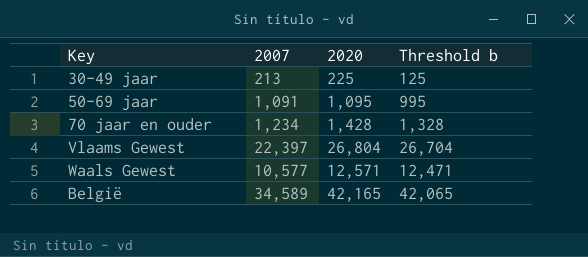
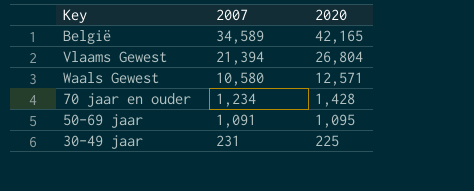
row order: none -> 2007 descending
column Threshold b | formula: [2020] - 100 -> none
Vlaams Gewest | 2007: 22,397 -> 21,394
Waals Gewest | 2007: 10,577 -> 10,580
30-49 jaar | 2007: 213 -> 231

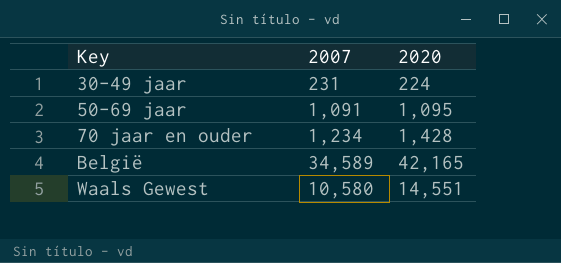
row order: 2007 descending -> Key ascending
row Vlaams Gewest: 21,394 | 26,804 -> none
30-49 jaar | 2020: 225 -> 224
Waals Gewest | 2020: 12,571 -> 14,551

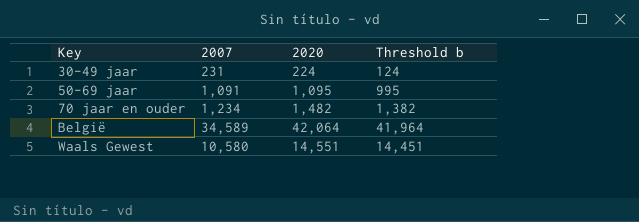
column Threshold b | formula: none -> [2020] - 100
70 jaar en ouder | 2020: 1,428 -> 1,482
België | 2020: 42,165 -> 42,064

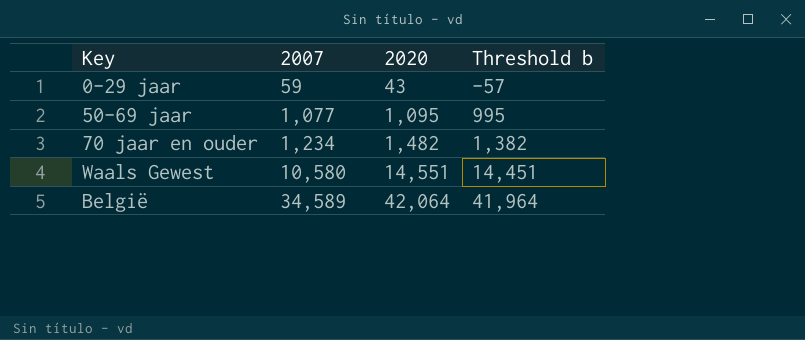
row order: Key ascending -> 2007 ascending
row 30-49 jaar: 231 | 224 | 124 -> none
row 0-29 jaar: none -> 59 | 43 | -57
50-69 jaar | 2007: 1,091 -> 1,077

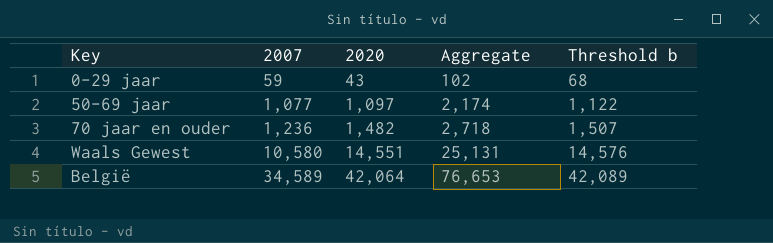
column Aggregate | formula: none -> [2007] + [2020]
column Threshold b | formula: [2020] - 100 -> [2020] + 25
50-69 jaar | 2020: 1,095 -> 1,097
70 jaar en ouder | 2007: 1,234 -> 1,236

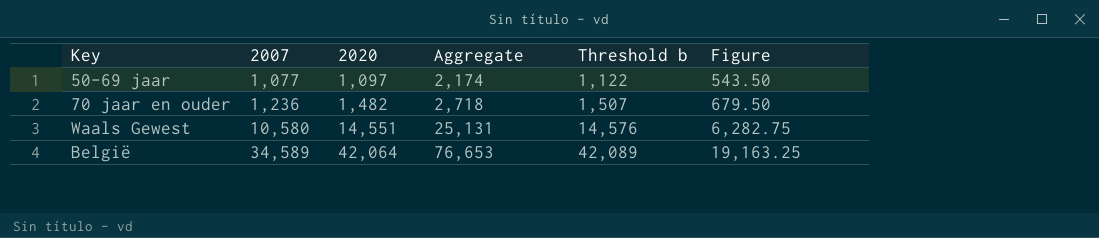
column Figure | formula: none -> [Aggregate] * 0.25
row 0-29 jaar: 59 | 43 | 102 | 68 -> none

